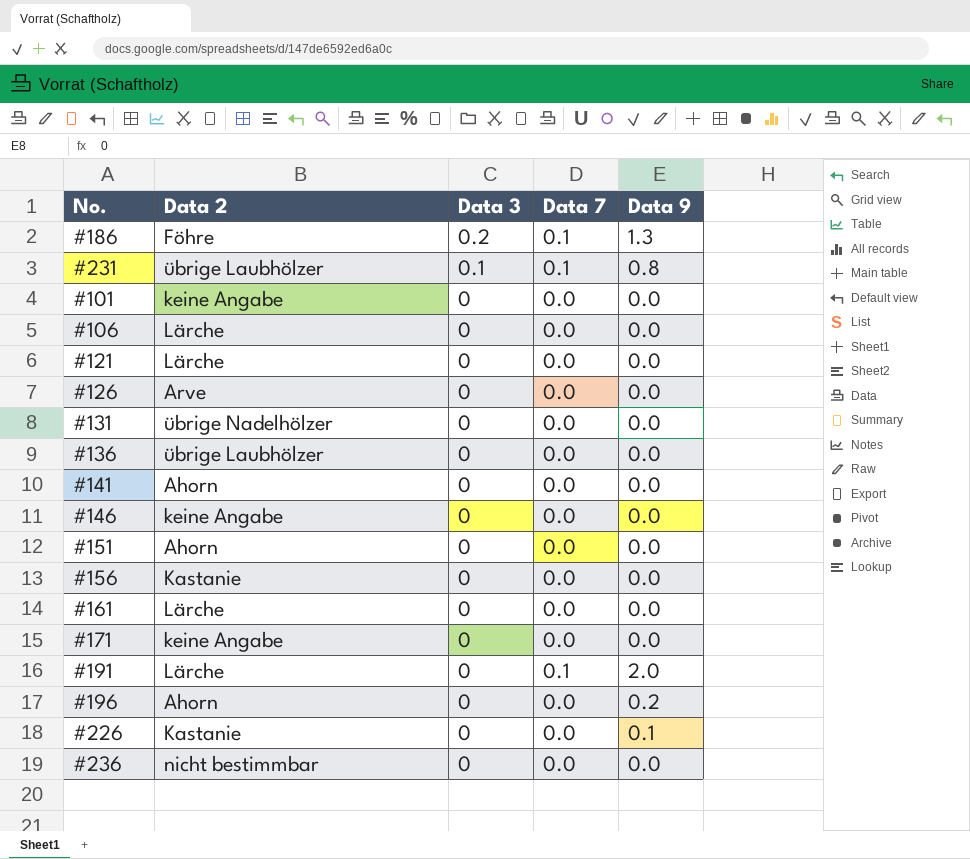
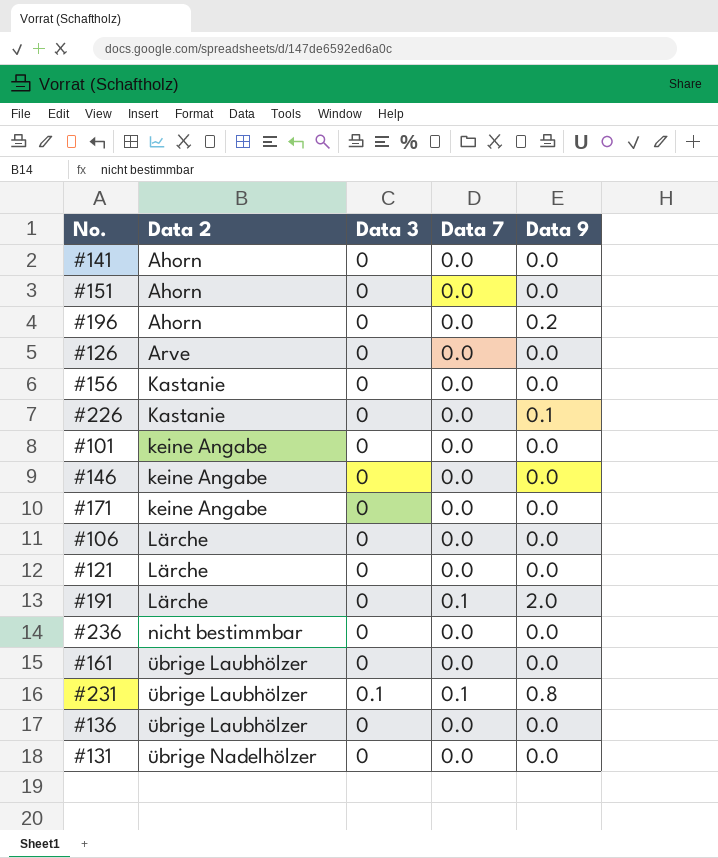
row order: Data 3 descending -> Data 2 ascending
row #186: Föhre | 0.2 | 0.1 | 1.3 -> none
#161 | Data 2: Lärche -> übrige Laubhölzer

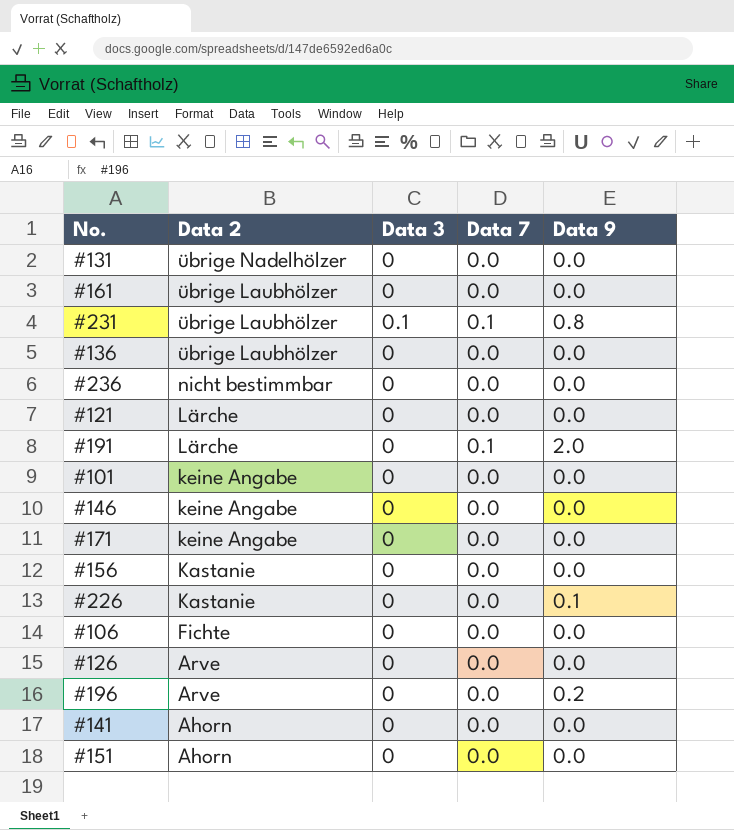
row order: Data 2 ascending -> Data 2 descending
#106 | Data 2: Lärche -> Fichte
#196 | Data 2: Ahorn -> Arve

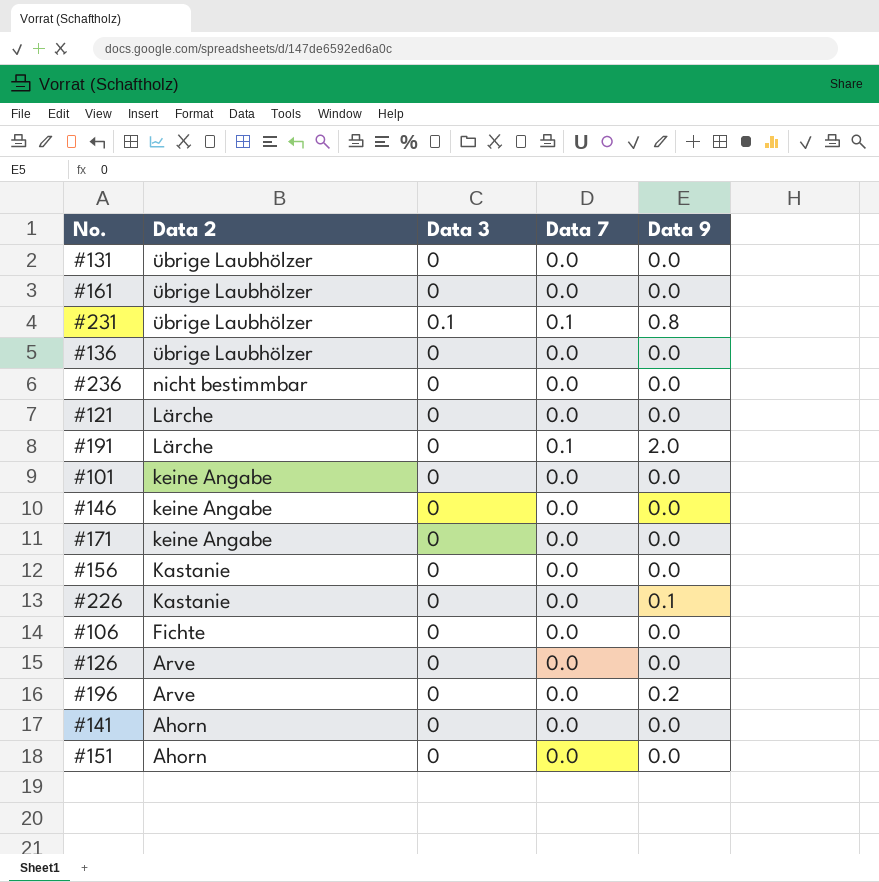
#131 | Data 2: übrige Nadelhölzer -> übrige Laubhölzer

